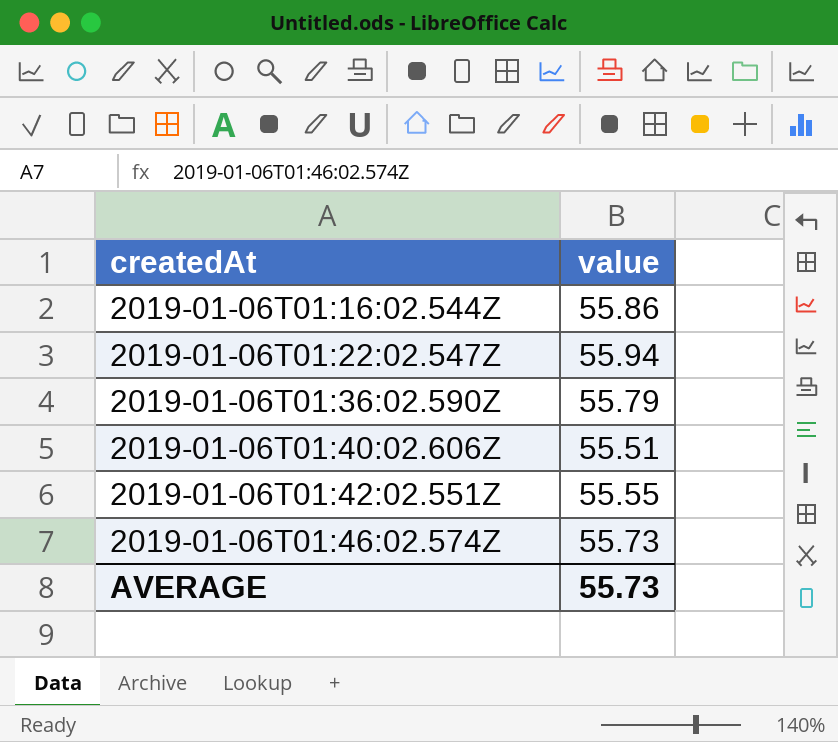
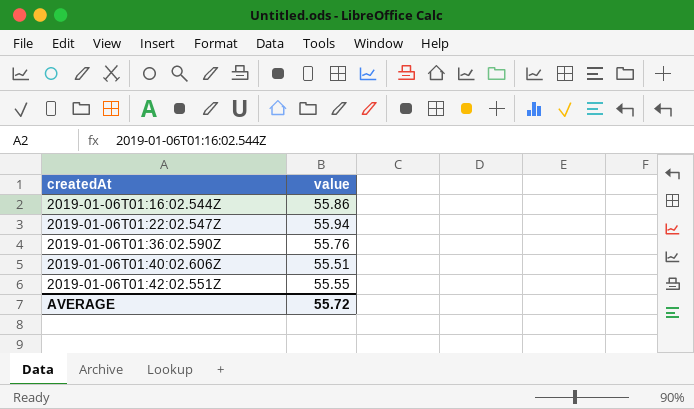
row 2019-01-06T01:46:02.574Z: 55.73 -> none
2019-01-06T01:36:02.590Z | value: 55.79 -> 55.76
AVERAGE | value: 55.73 -> 55.72

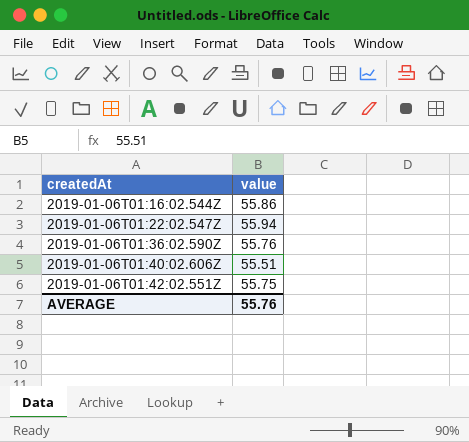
2019-01-06T01:42:02.551Z | value: 55.55 -> 55.75
AVERAGE | value: 55.72 -> 55.76

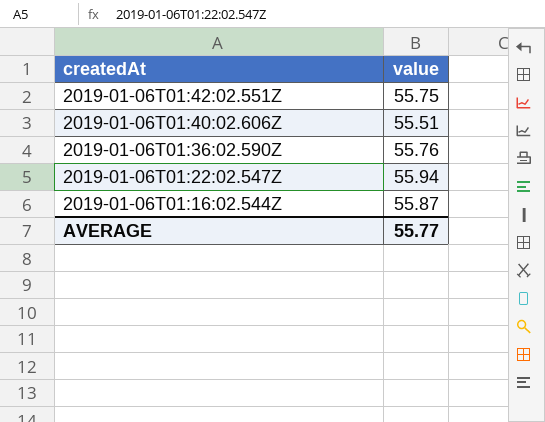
row order: createdAt ascending -> createdAt descending
2019-01-06T01:16:02.544Z | value: 55.86 -> 55.87
AVERAGE | value: 55.76 -> 55.77

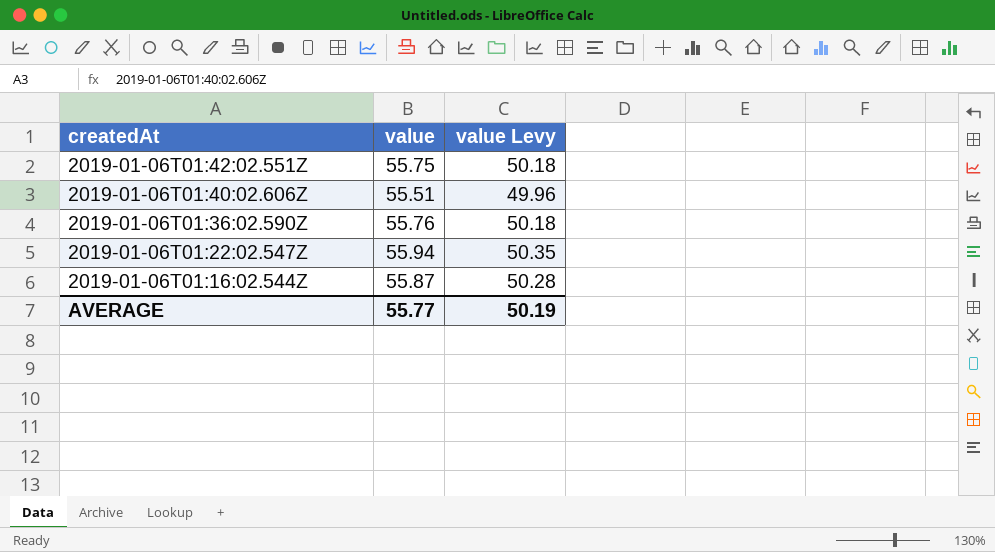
column value Levy | formula: none -> [value] * 0.9

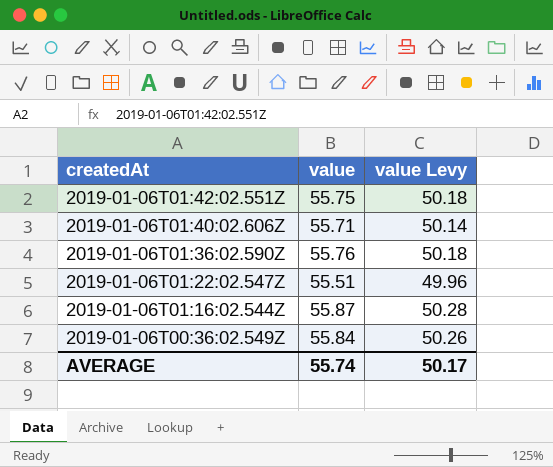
2019-01-06T01:40:02.606Z | value: 55.51 -> 55.71
2019-01-06T01:40:02.606Z | value Levy: 49.96 -> 50.14
2019-01-06T01:22:02.547Z | value: 55.94 -> 55.51
2019-01-06T01:22:02.547Z | value Levy: 50.35 -> 49.96
row 2019-01-06T00:36:02.549Z: none -> 55.84 | 50.26
AVERAGE | value: 55.77 -> 55.74
AVERAGE | value Levy: 50.19 -> 50.17

